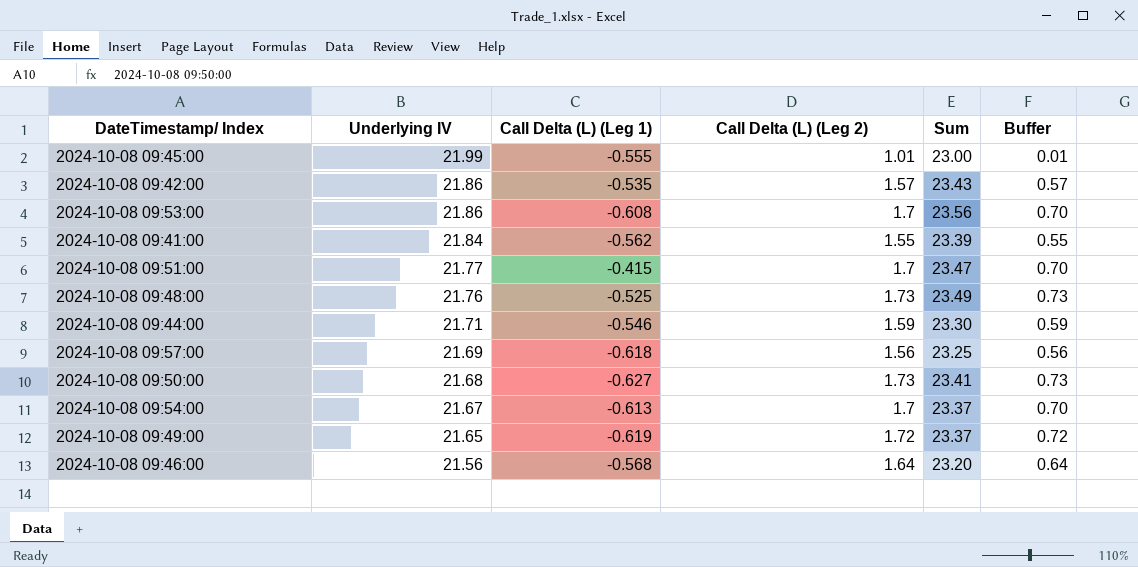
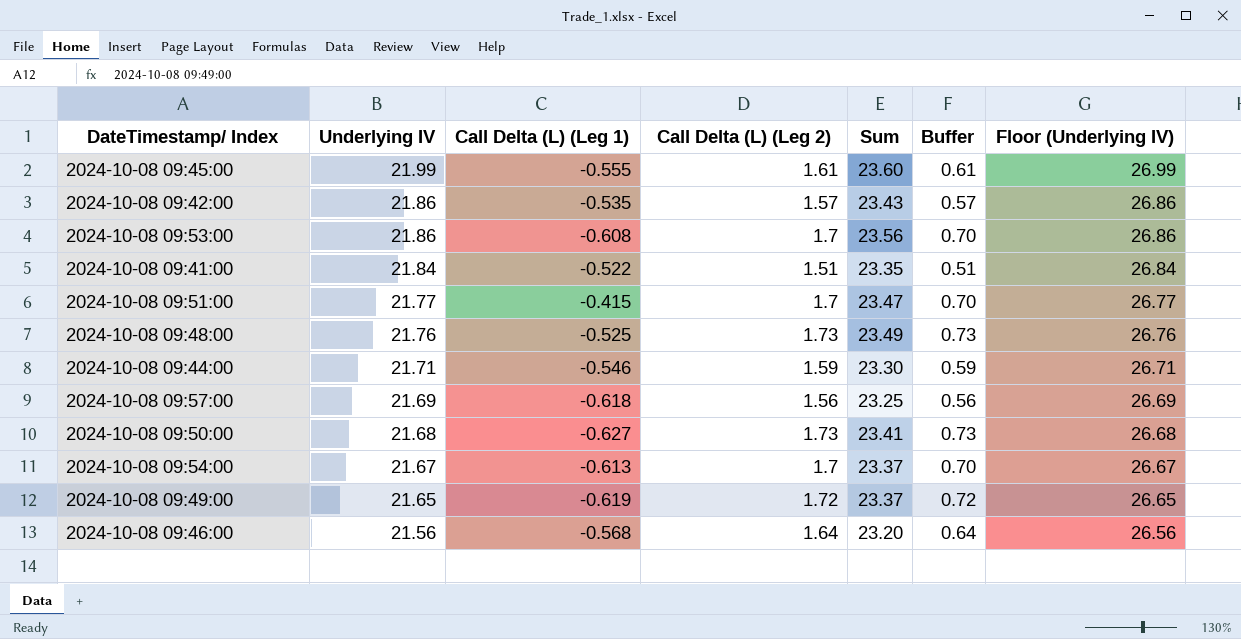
column Floor (Underlying IV) | formula: none -> [Underlying IV] + 5
2024-10-08 09:45:00 | Call Delta (L) (Leg 2): 1.01 -> 1.61
2024-10-08 09:45:00 | Sum: 23.00 -> 23.60
2024-10-08 09:45:00 | Buffer: 0.01 -> 0.61
2024-10-08 09:41:00 | Call Delta (L) (Leg 1): -0.562 -> -0.522
2024-10-08 09:41:00 | Call Delta (L) (Leg 2): 1.55 -> 1.51
2024-10-08 09:41:00 | Sum: 23.39 -> 23.35
2024-10-08 09:41:00 | Buffer: 0.55 -> 0.51

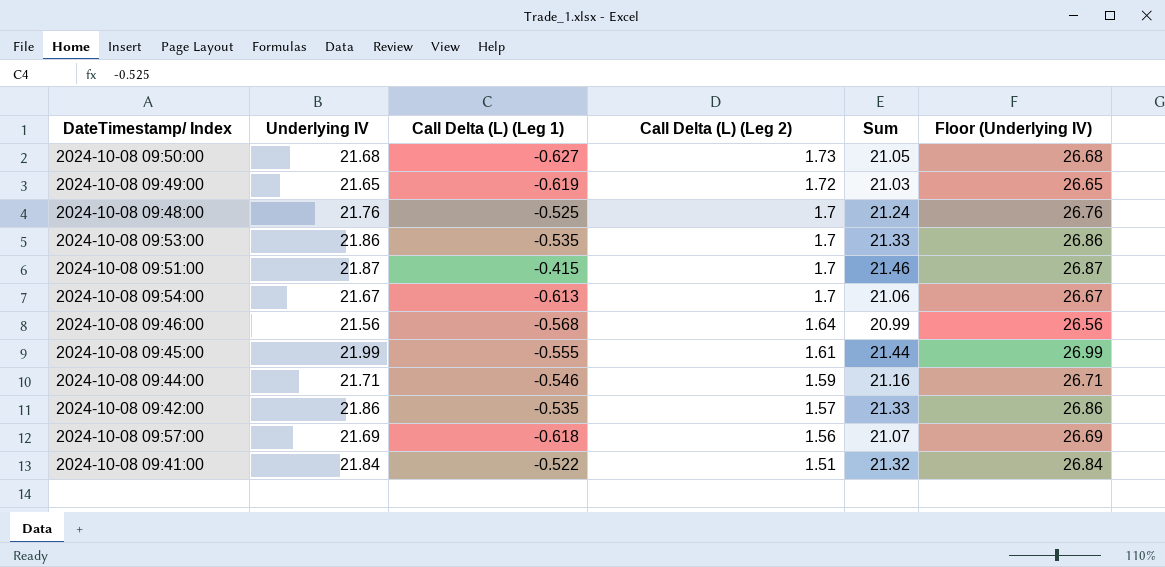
row order: Underlying IV descending -> Call Delta (L) (Leg 2) descending
column Buffer | formula: [Call Delta (L) (Leg 2)] - 1 -> none
column Sum | formula: [Underlying IV] + [Call Delta (L) (Leg 2)] -> [Underlying IV] + [Call Delta (L) (Leg 1)]
2024-10-08 09:48:00 | Call Delta (L) (Leg 2): 1.73 -> 1.7
2024-10-08 09:53:00 | Call Delta (L) (Leg 1): -0.608 -> -0.535
2024-10-08 09:51:00 | Underlying IV: 21.77 -> 21.87
2024-10-08 09:51:00 | Floor (Underlying IV): 26.77 -> 26.87

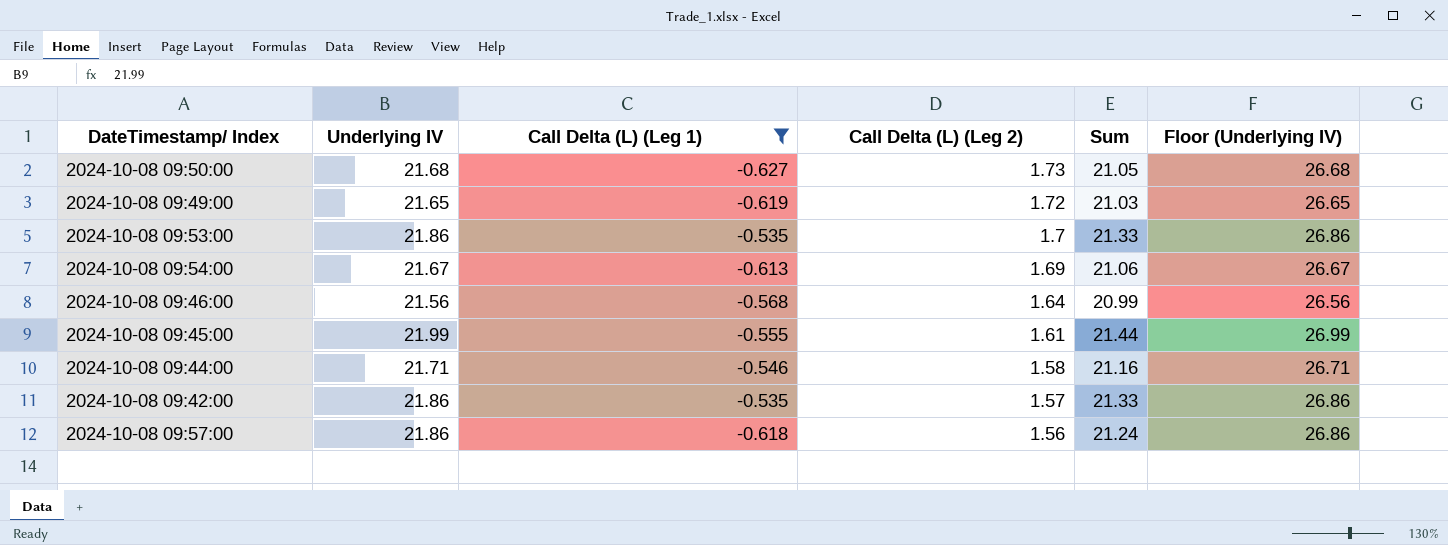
filter: none -> Call Delta (L) (Leg 1) <= -0.535
2024-10-08 09:54:00 | Call Delta (L) (Leg 2): 1.7 -> 1.69
2024-10-08 09:44:00 | Call Delta (L) (Leg 2): 1.59 -> 1.58
2024-10-08 09:57:00 | Underlying IV: 21.69 -> 21.86
2024-10-08 09:57:00 | Sum: 21.07 -> 21.24
2024-10-08 09:57:00 | Floor (Underlying IV): 26.69 -> 26.86

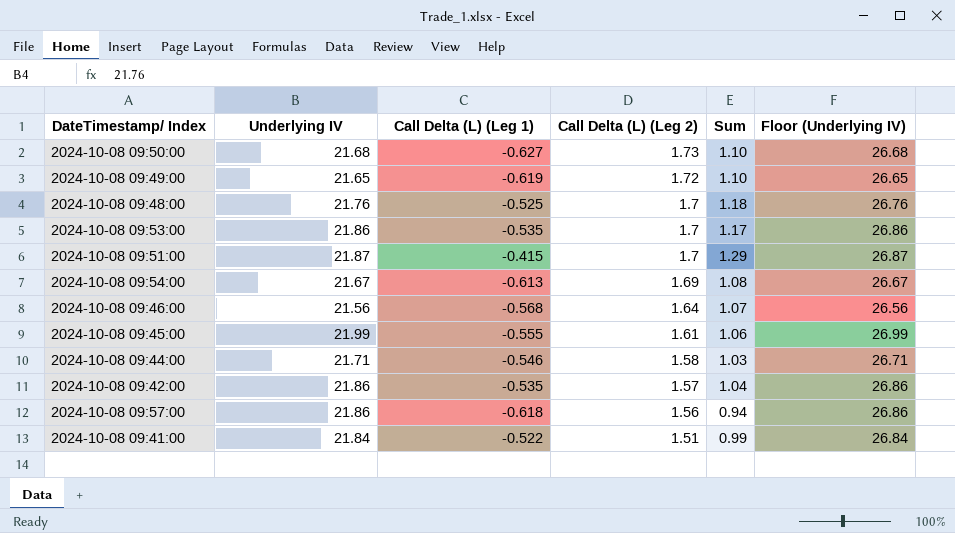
filter: Call Delta (L) (Leg 1) <= -0.535 -> none
column Sum | formula: [Underlying IV] + [Call Delta (L) (Leg 1)] -> [Call Delta (L) (Leg 1)] + [Call Delta (L) (Leg 2)]

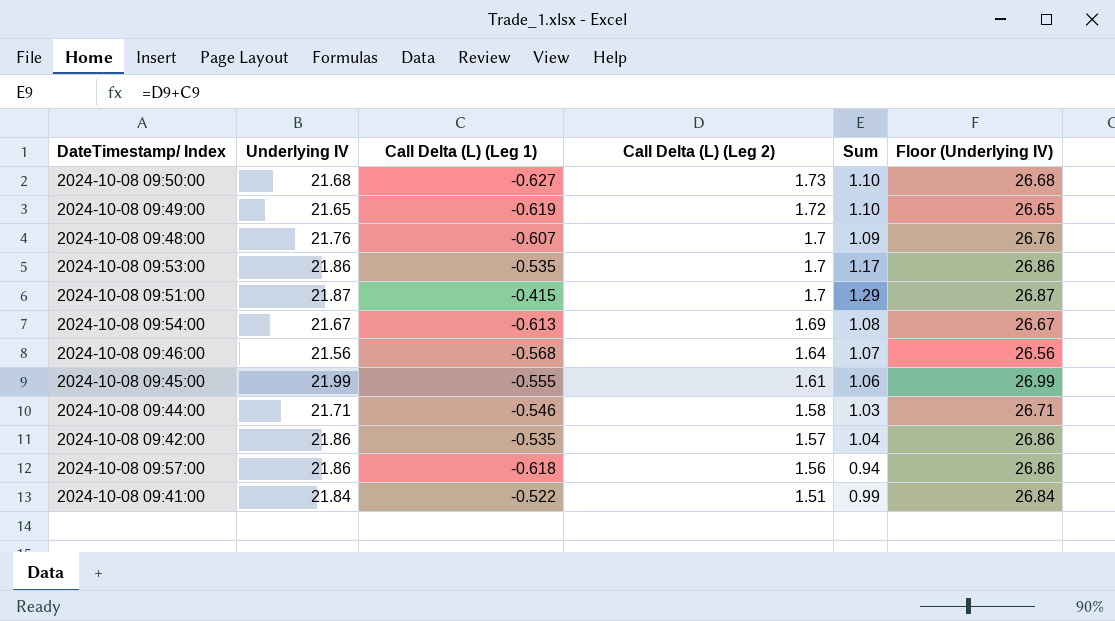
2024-10-08 09:48:00 | Call Delta (L) (Leg 1): -0.525 -> -0.607
2024-10-08 09:48:00 | Sum: 1.18 -> 1.09

